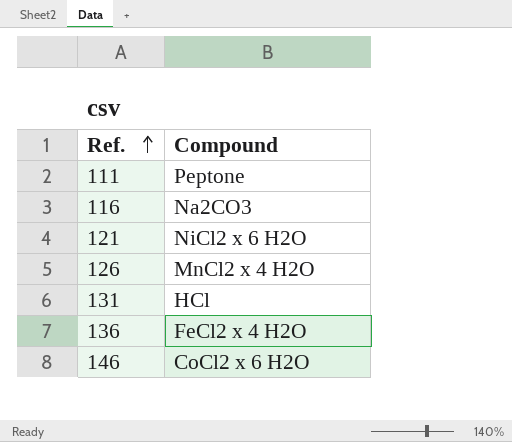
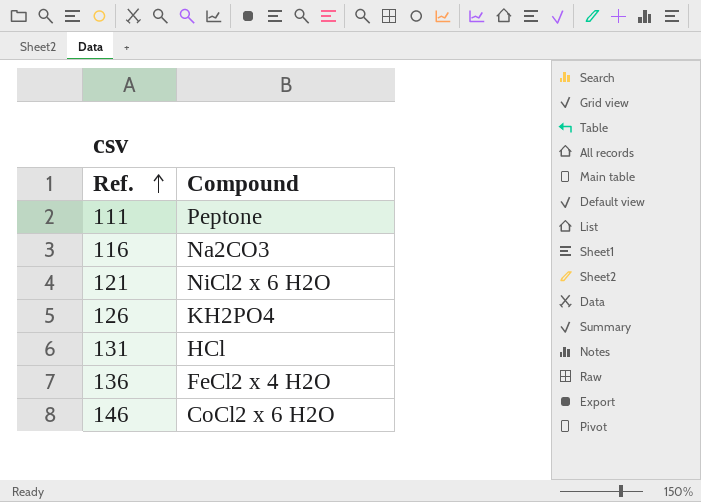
126 | Compound: MnCl2 x 4 H2O -> KH2PO4

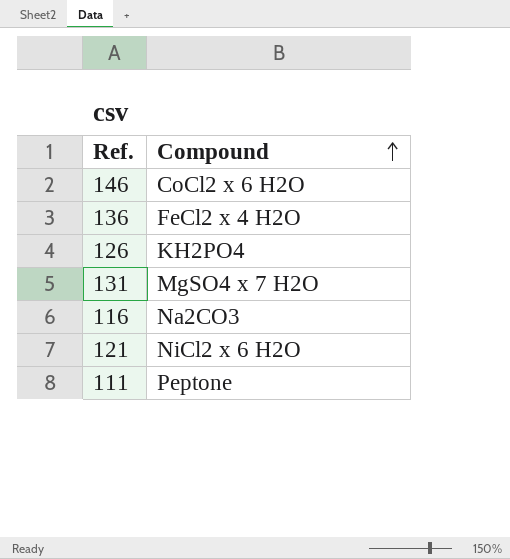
row order: Ref. ascending -> Compound ascending
131 | Compound: HCl -> MgSO4 x 7 H2O

